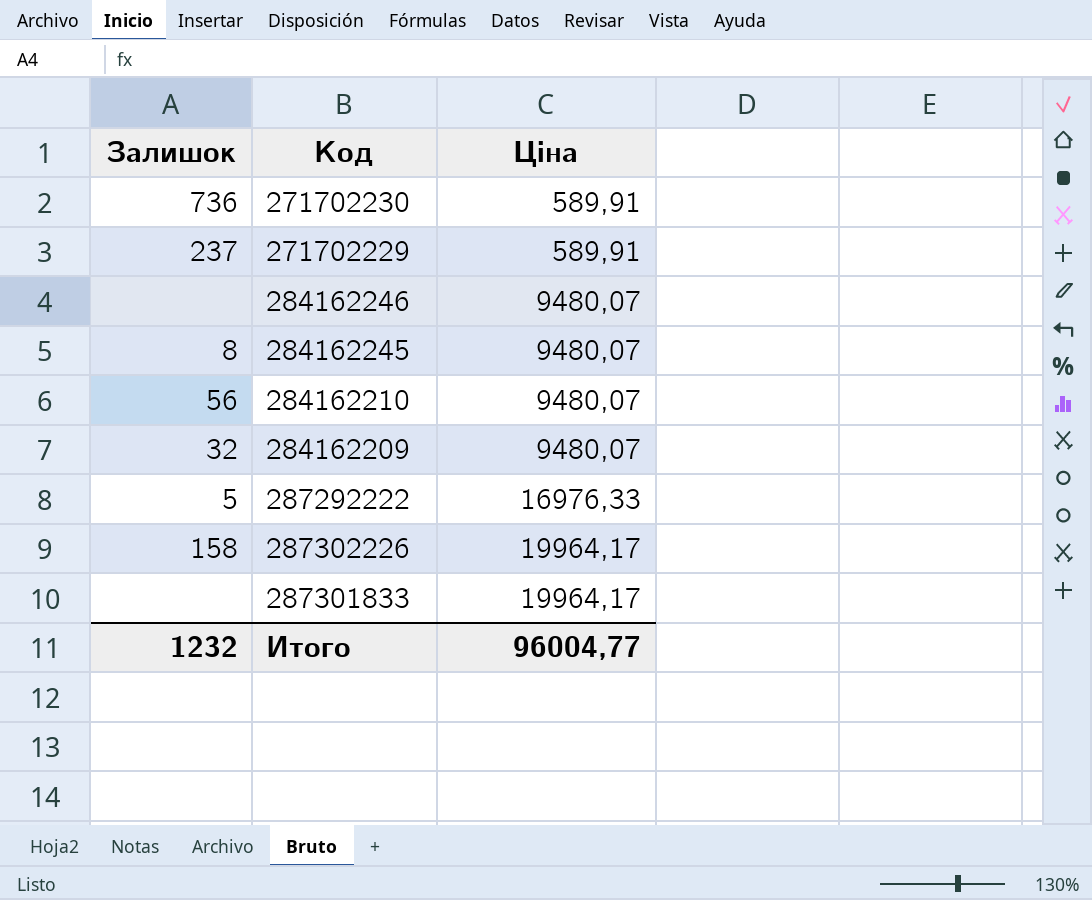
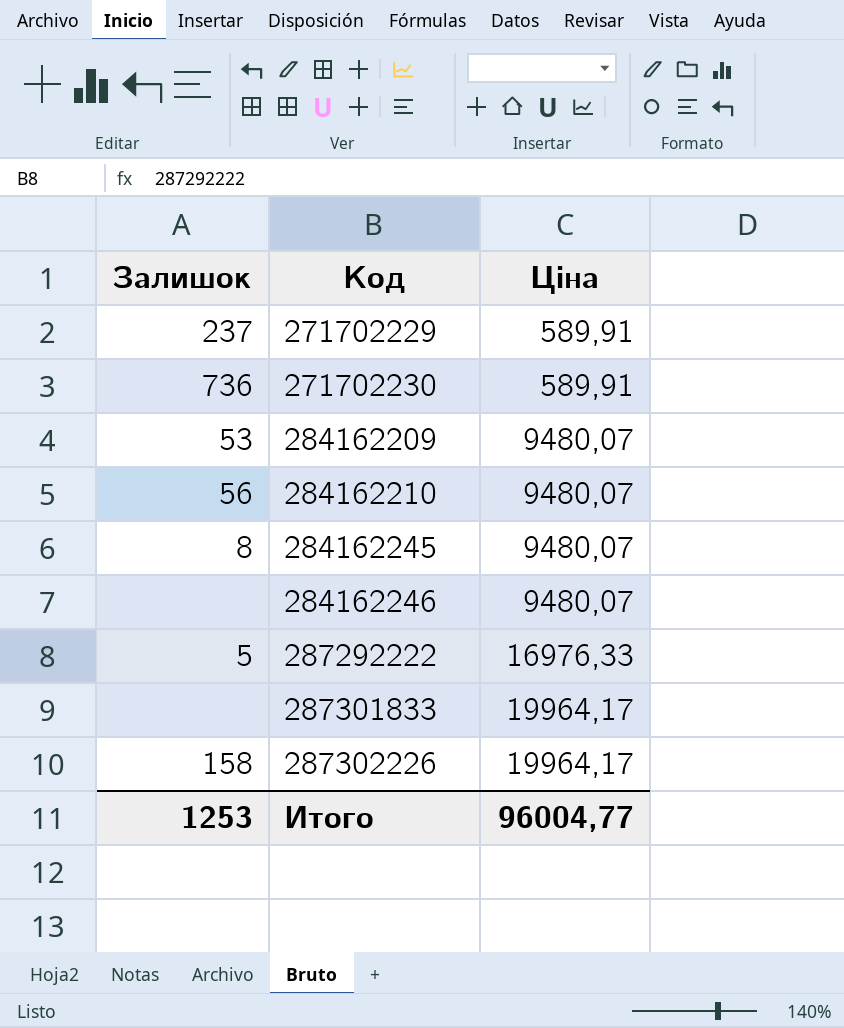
row order: Ціна ascending -> Код ascending
284162209 | Залишок: 32 -> 53
Итого | Залишок: 1232 -> 1253

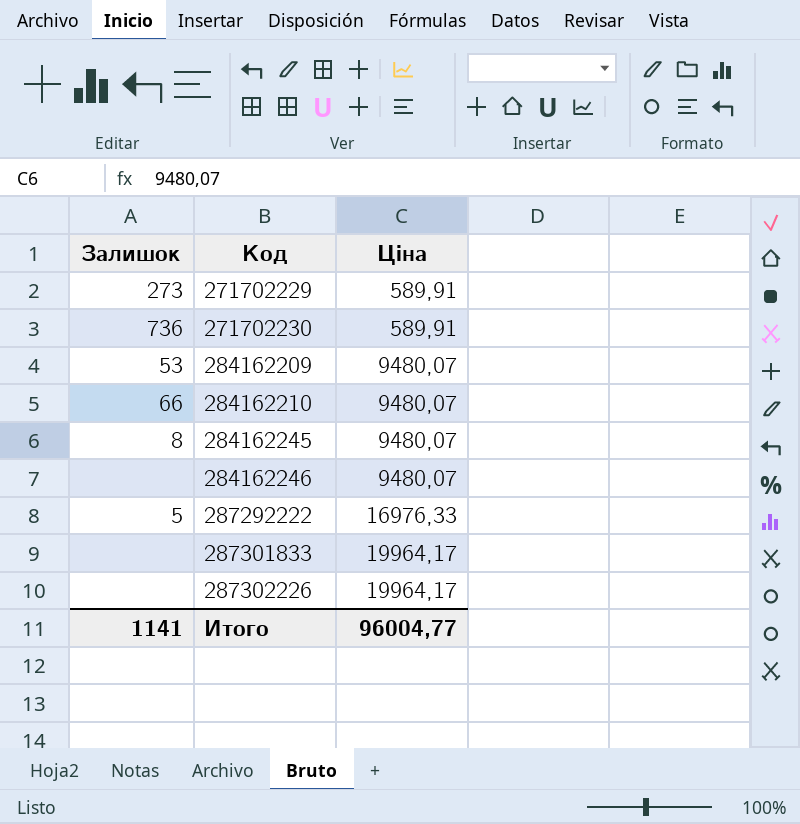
271702229 | Залишок: 237 -> 273
284162210 | Залишок: 56 -> 66
287302226 | Залишок: 158 -> none
Итого | Залишок: 1253 -> 1141

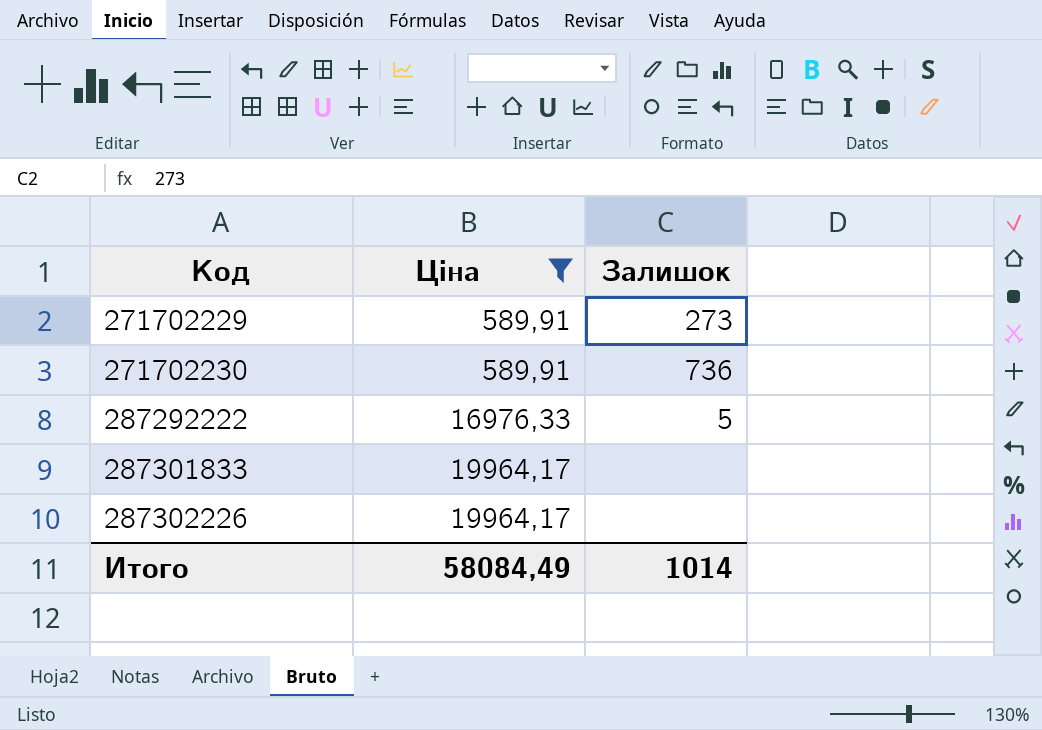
filter: none -> Ціна != 9480,07
column Залишок | position: 1 -> 3
Итого | Ціна: 96004,77 -> 58084,49
Итого | Залишок: 1141 -> 1014

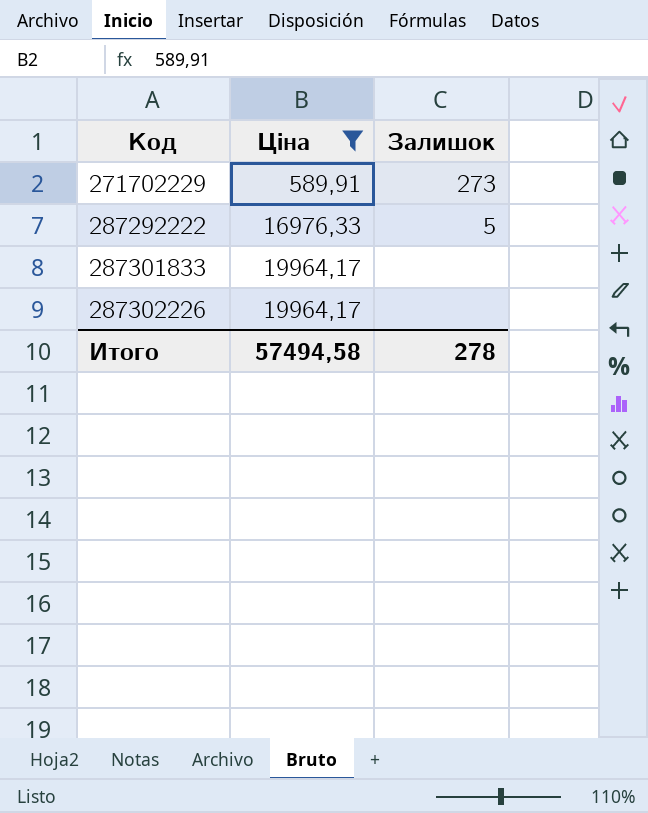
row 271702230: 589,91 | 736 -> none
Итого | Ціна: 58084,49 -> 57494,58
Итого | Залишок: 1014 -> 278

